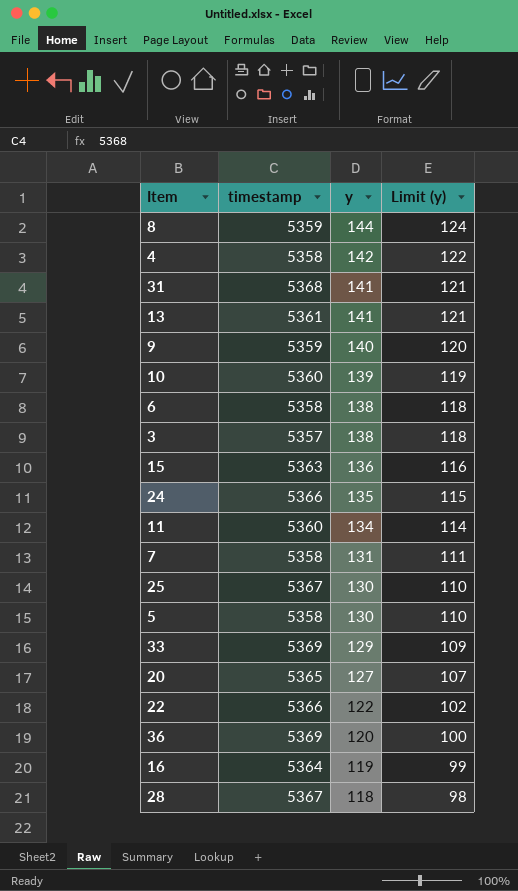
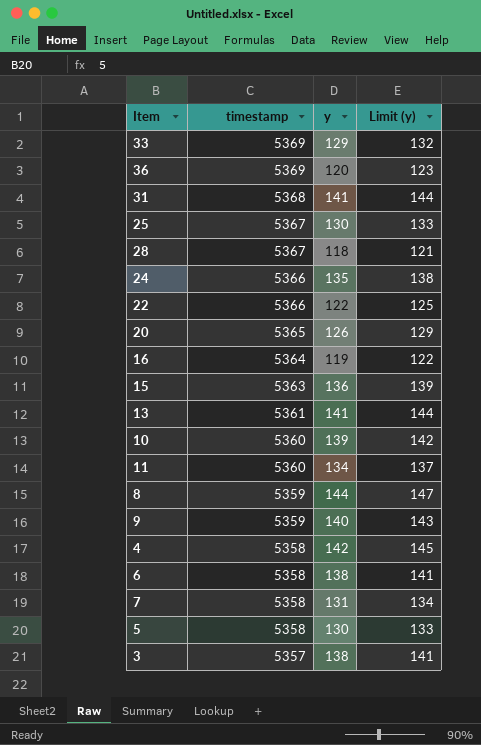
row order: y descending -> timestamp descending
column Limit (y) | formula: [y] - 20 -> [y] + 3
20 | y: 127 -> 126

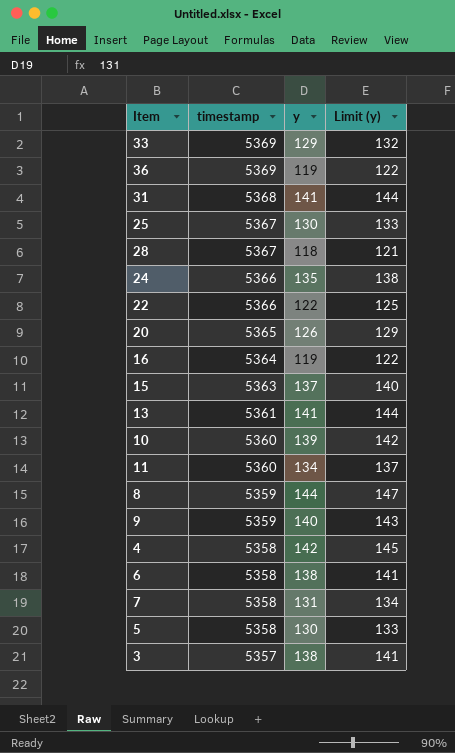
36 | y: 120 -> 119
36 | Limit (y): 123 -> 122
15 | y: 136 -> 137
15 | Limit (y): 139 -> 140

